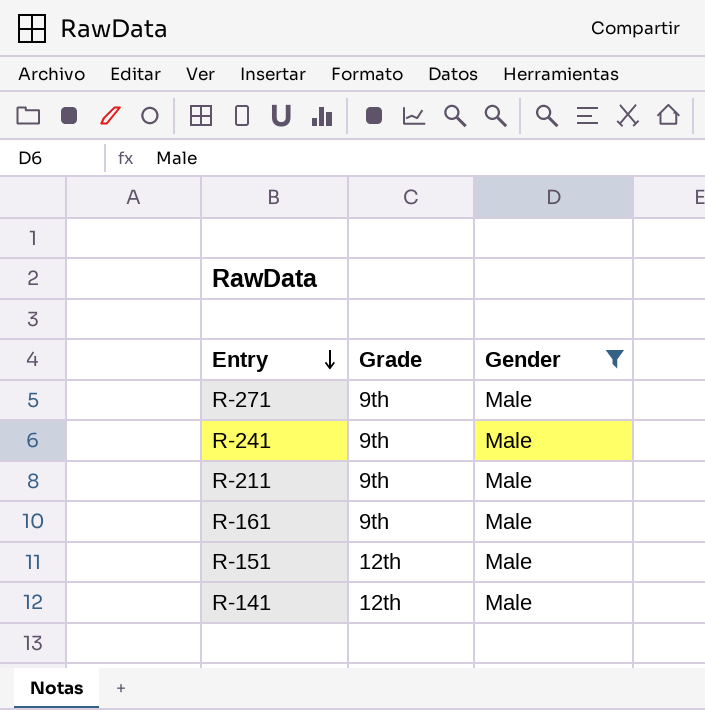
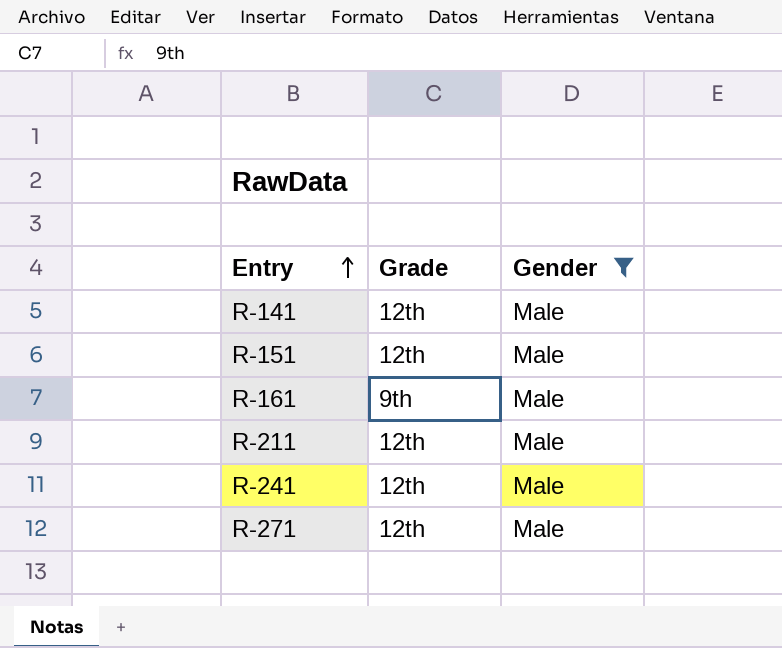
row order: Entry descending -> Entry ascending
R-211 | Grade: 9th -> 12th
R-241 | Grade: 9th -> 12th
R-271 | Grade: 9th -> 12th

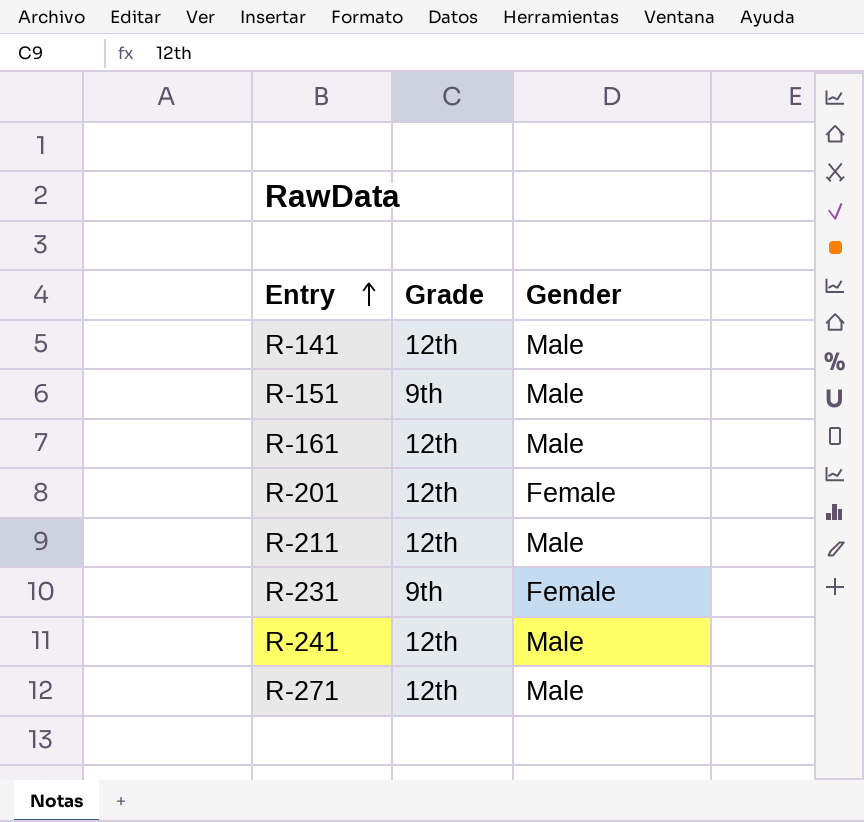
filter: Gender = Male -> none
R-151 | Grade: 12th -> 9th
R-161 | Grade: 9th -> 12th

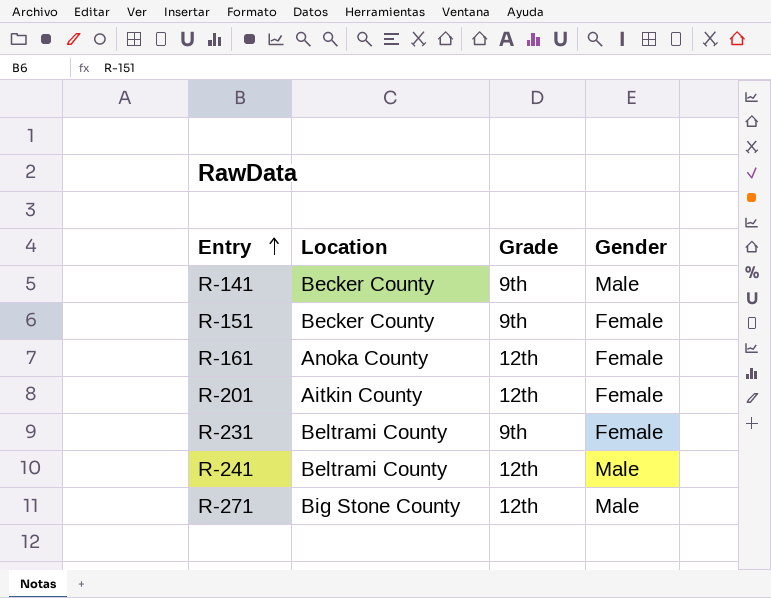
column Location | position: none -> 2
row R-211: 12th | Male -> none
R-141 | Grade: 12th -> 9th
R-151 | Gender: Male -> Female
R-161 | Gender: Male -> Female

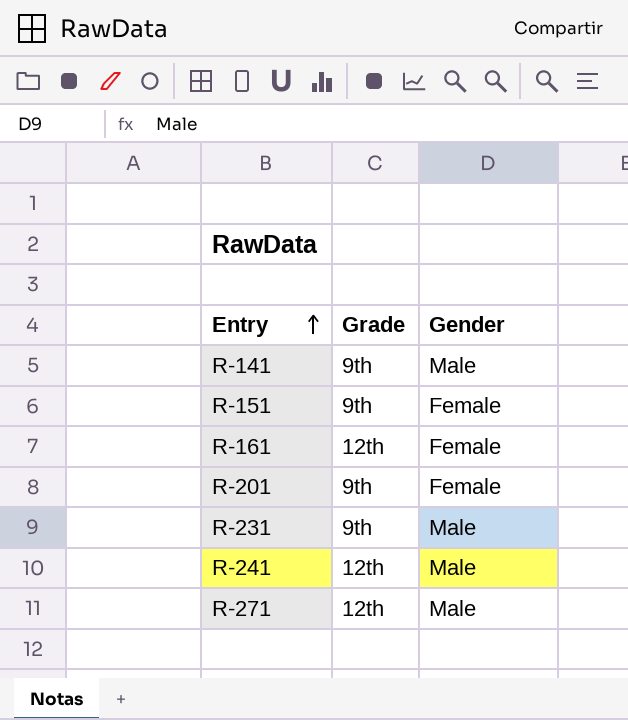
column Location | position: 2 -> none
R-201 | Grade: 12th -> 9th
R-231 | Gender: Female -> Male

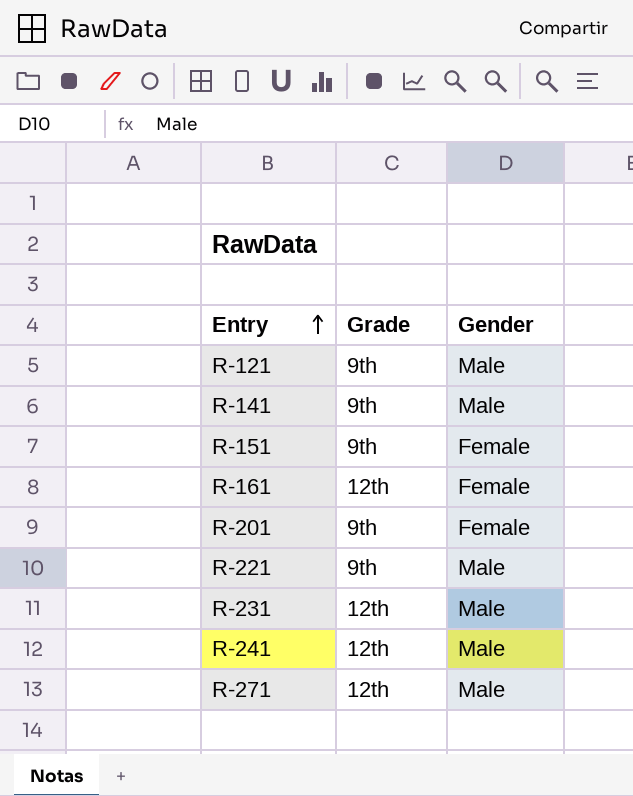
row R-121: none -> 9th | Male
row R-221: none -> 9th | Male
R-231 | Grade: 9th -> 12th

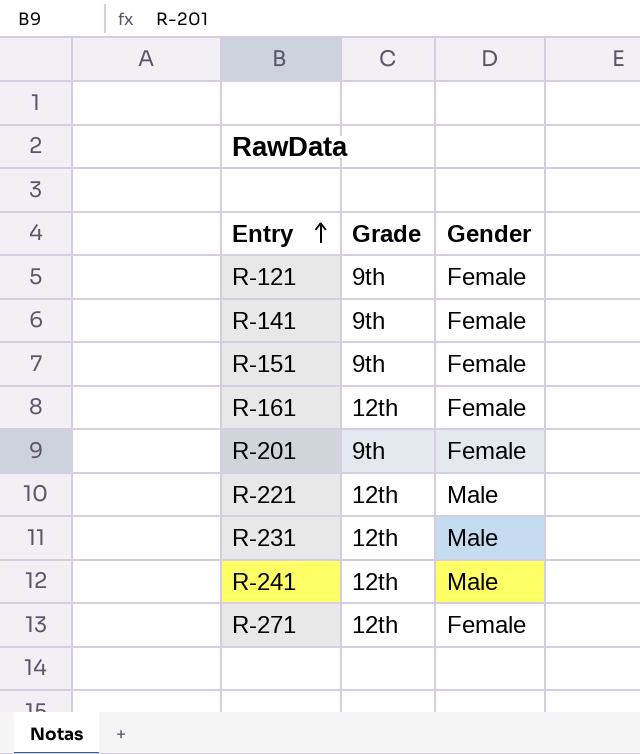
R-121 | Gender: Male -> Female
R-141 | Gender: Male -> Female
R-221 | Grade: 9th -> 12th
R-271 | Gender: Male -> Female

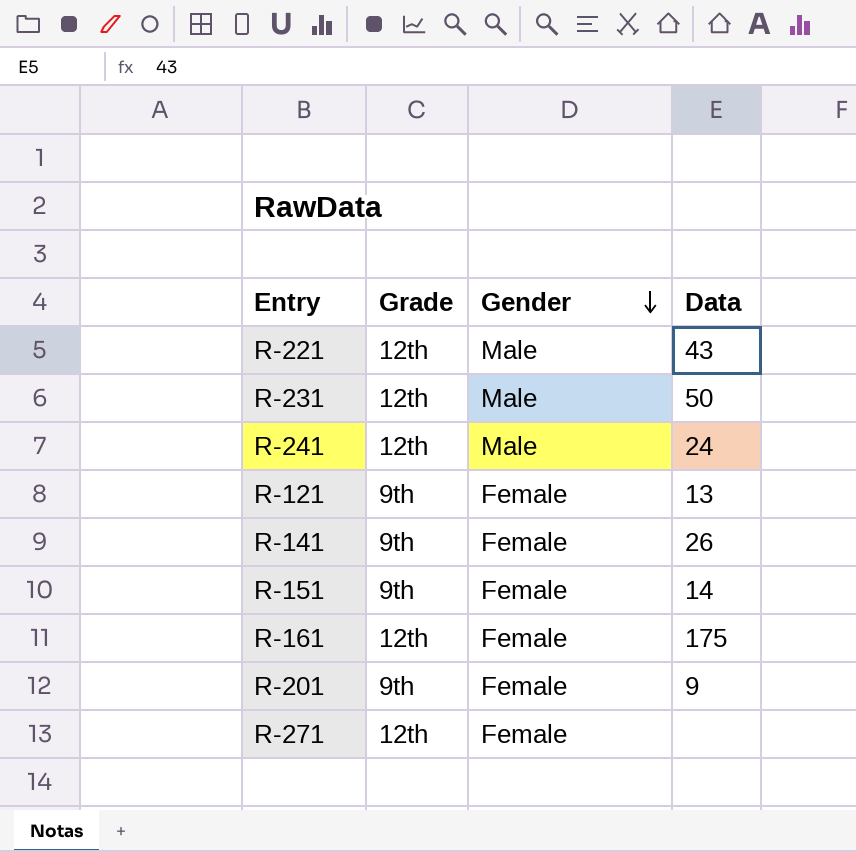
row order: Entry ascending -> Gender descending
column Data | position: none -> 4

